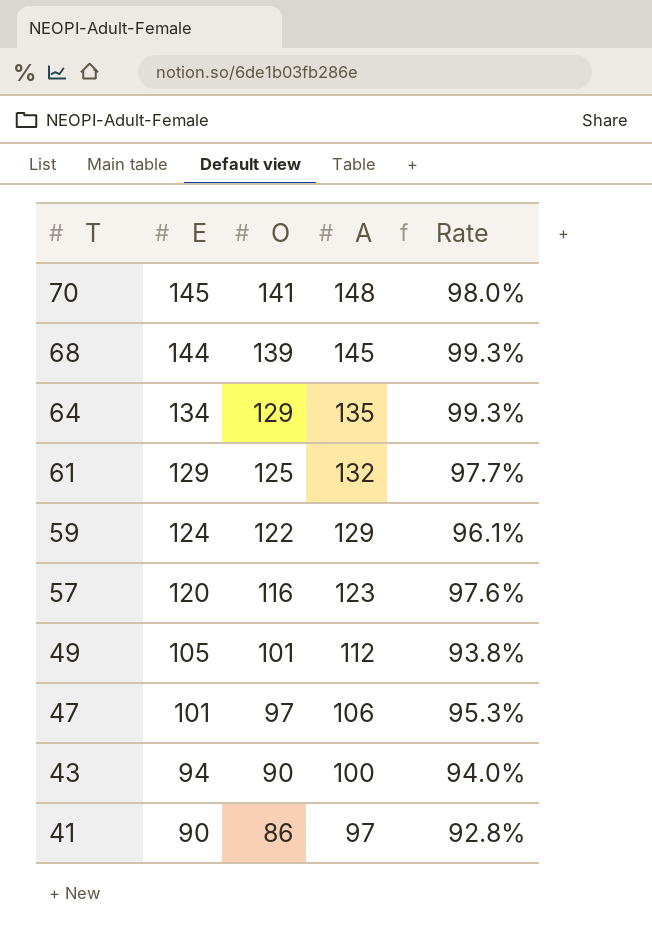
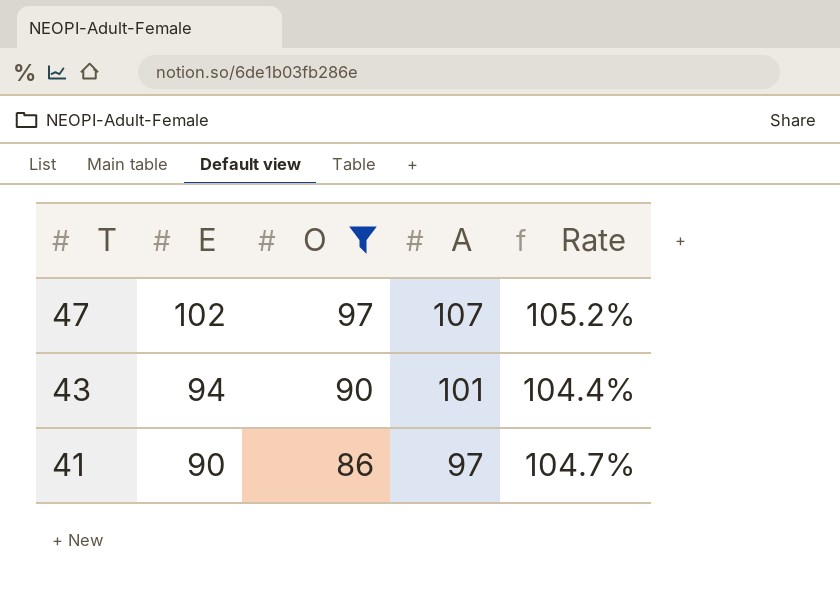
filter: none -> O <= 97
column Rate | formula: [E] / [A] -> [E] / [O]
47 | E: 101 -> 102
47 | A: 106 -> 107
43 | A: 100 -> 101

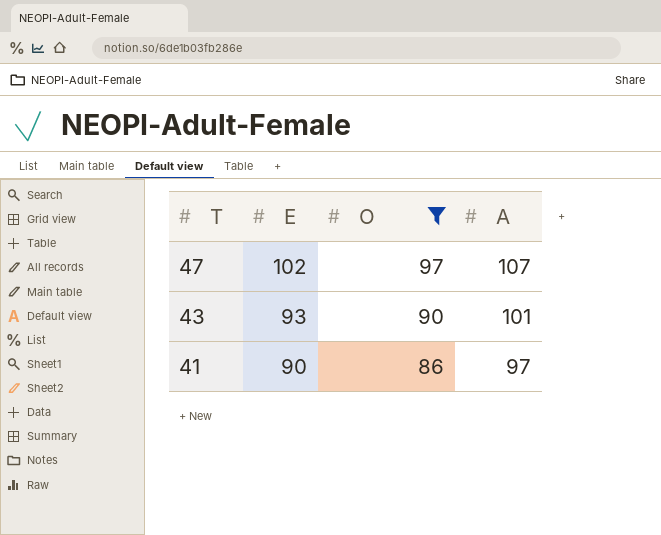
column Rate | formula: [E] / [O] -> none
43 | E: 94 -> 93

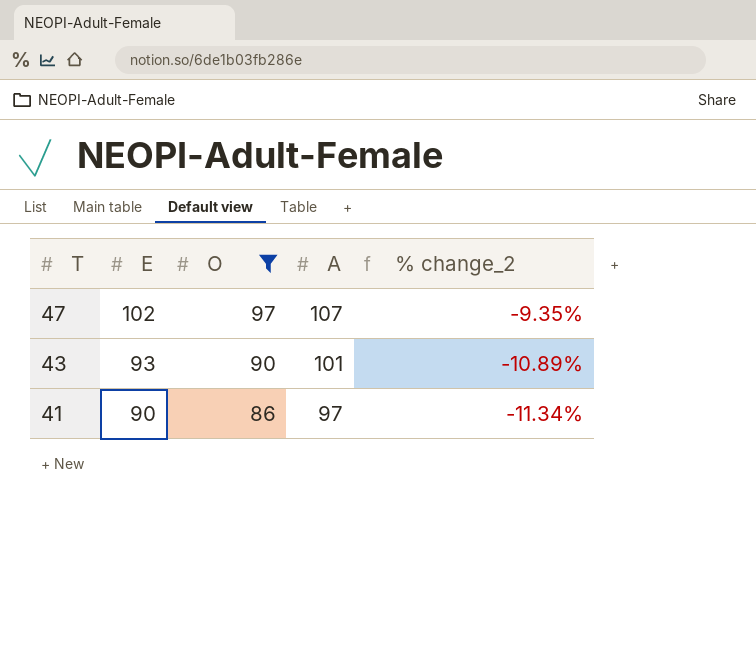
column % change_2 | formula: none -> ([O] - [A]) / [A]

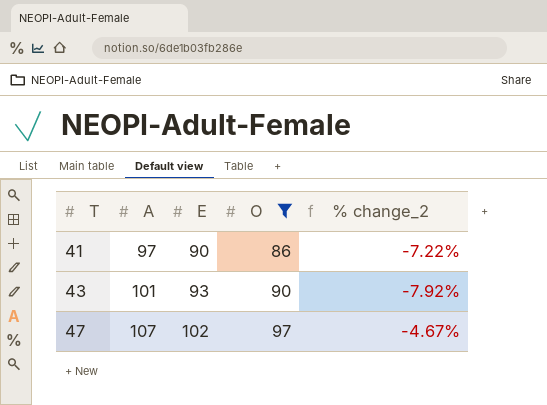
row order: T descending -> T ascending
column A | position: 4 -> 2
column % change_2 | formula: ([O] - [A]) / [A] -> ([E] - [A]) / [A]

